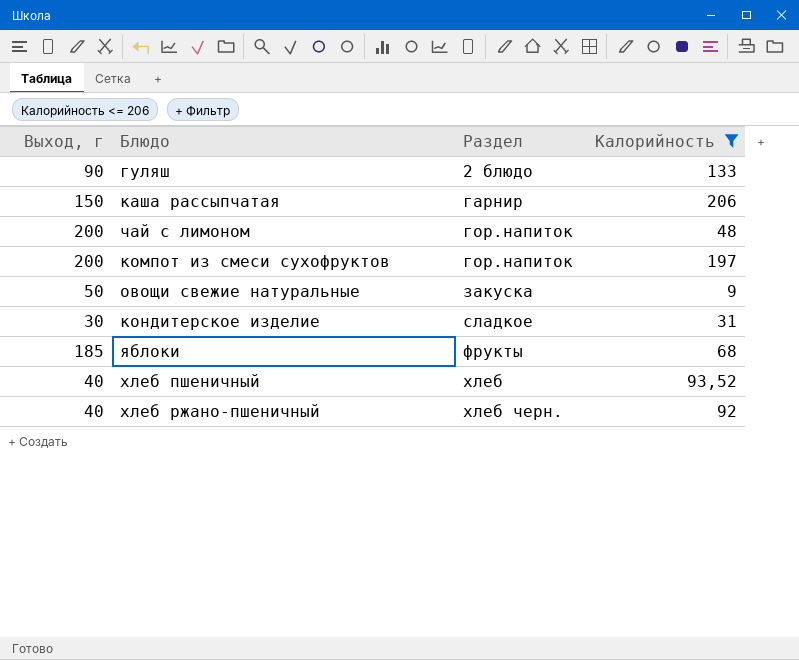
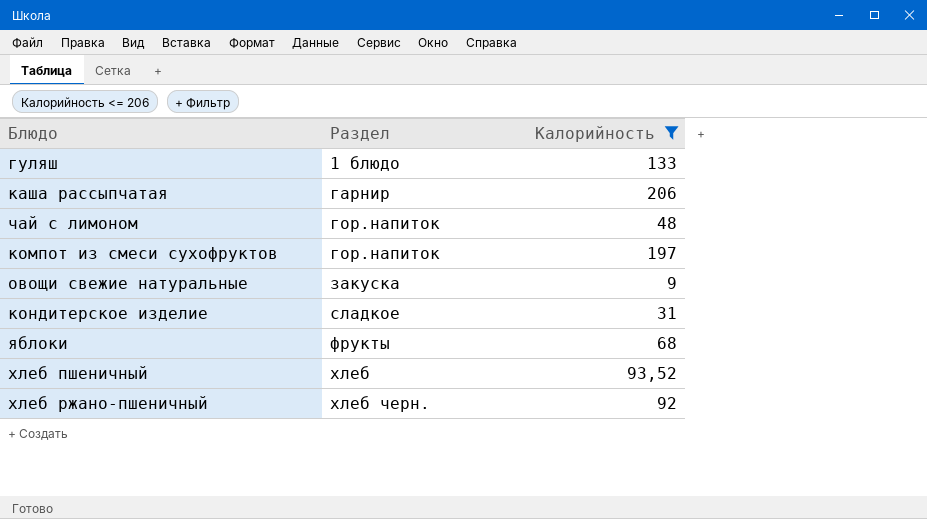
column Выход, г | position: 1 -> none
гуляш | Раздел: 2 блюдо -> 1 блюдо

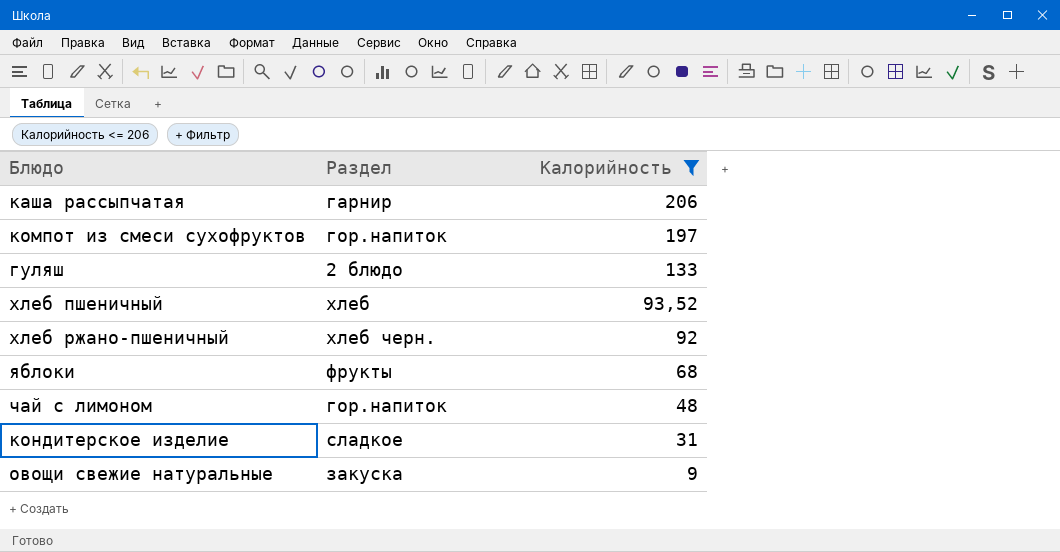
row order: Раздел ascending -> Калорийность descending
гуляш | Раздел: 1 блюдо -> 2 блюдо

